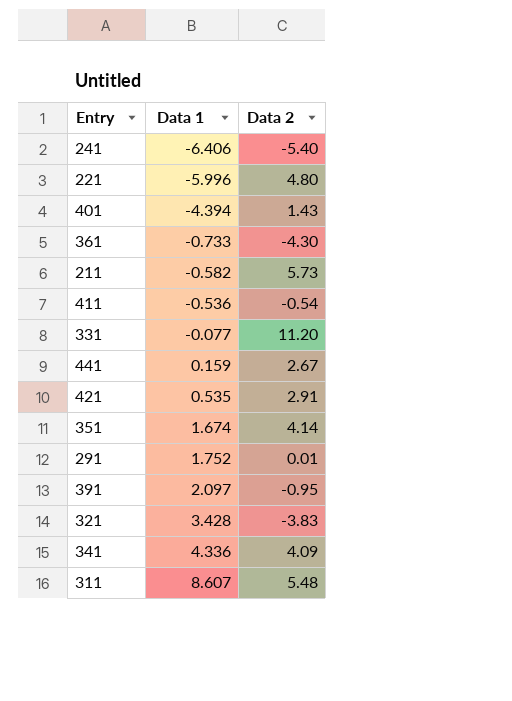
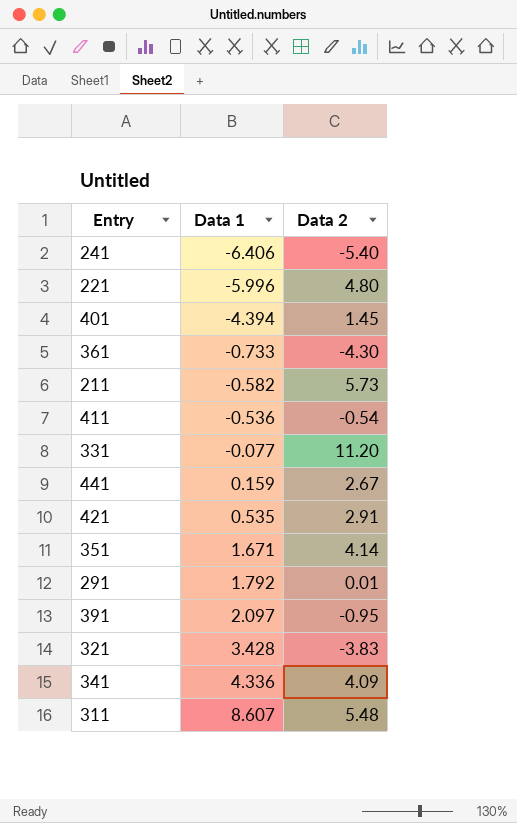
401 | Data 2: 1.43 -> 1.45
351 | Data 1: 1.674 -> 1.671
291 | Data 1: 1.752 -> 1.792

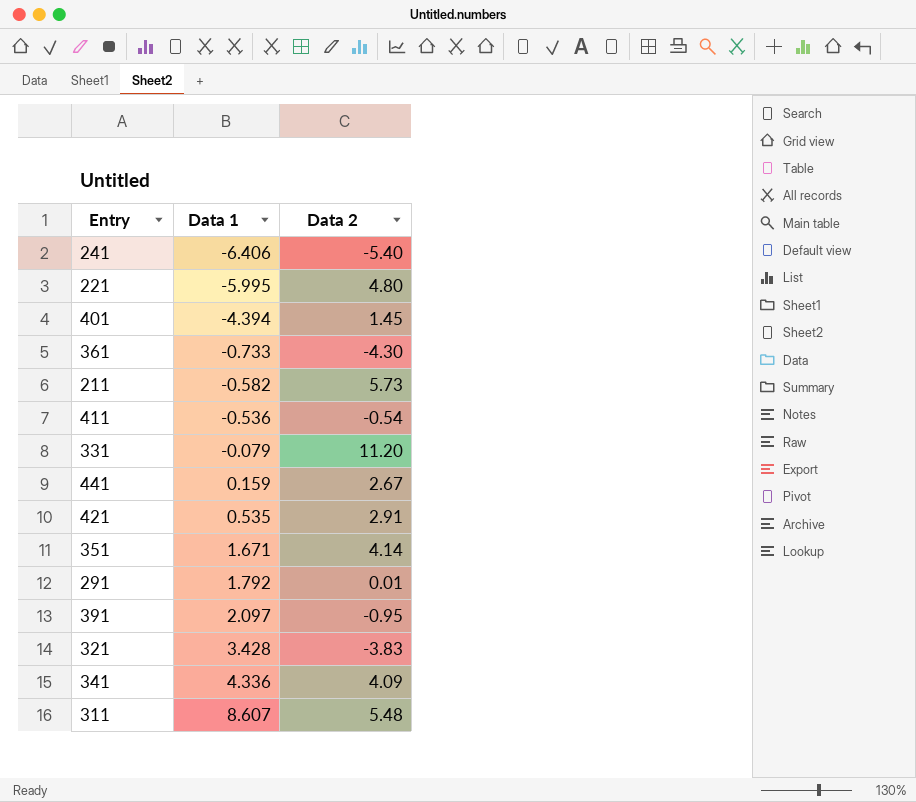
221 | Data 1: -5.996 -> -5.995
331 | Data 1: -0.077 -> -0.079

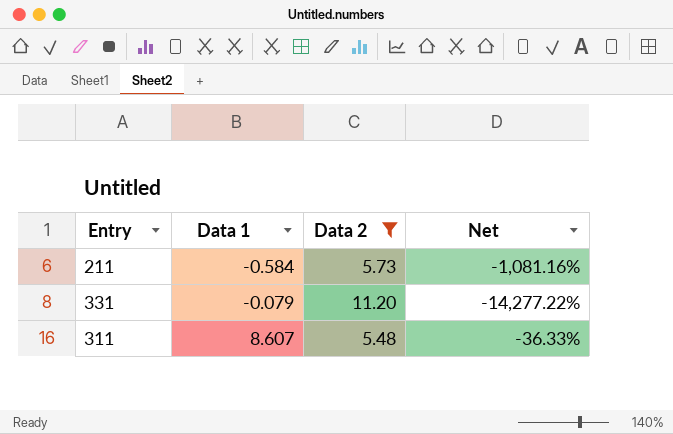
filter: none -> Data 2 >= 5.48
column Net | formula: none -> ([Data 2] - [Data 1]) / [Data 1]
211 | Data 1: -0.582 -> -0.584

